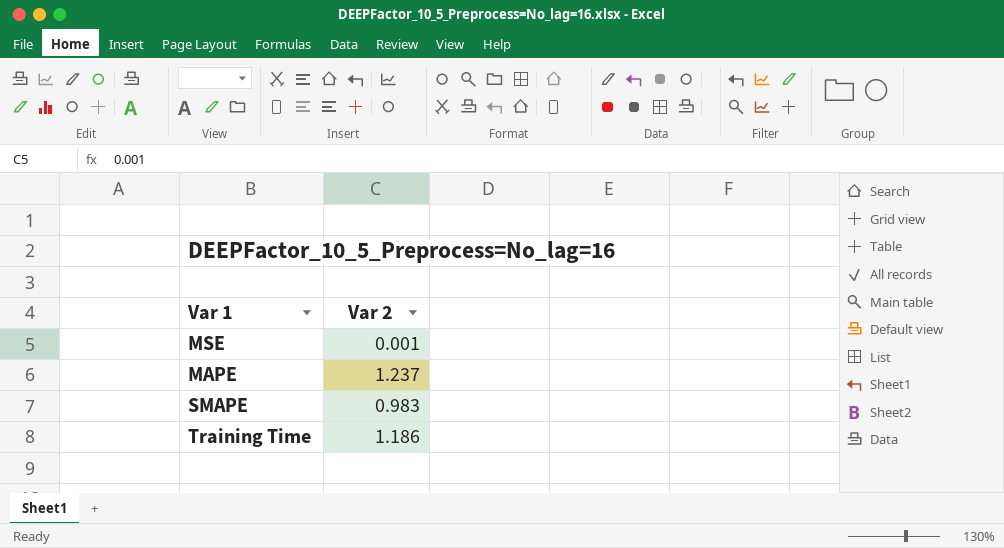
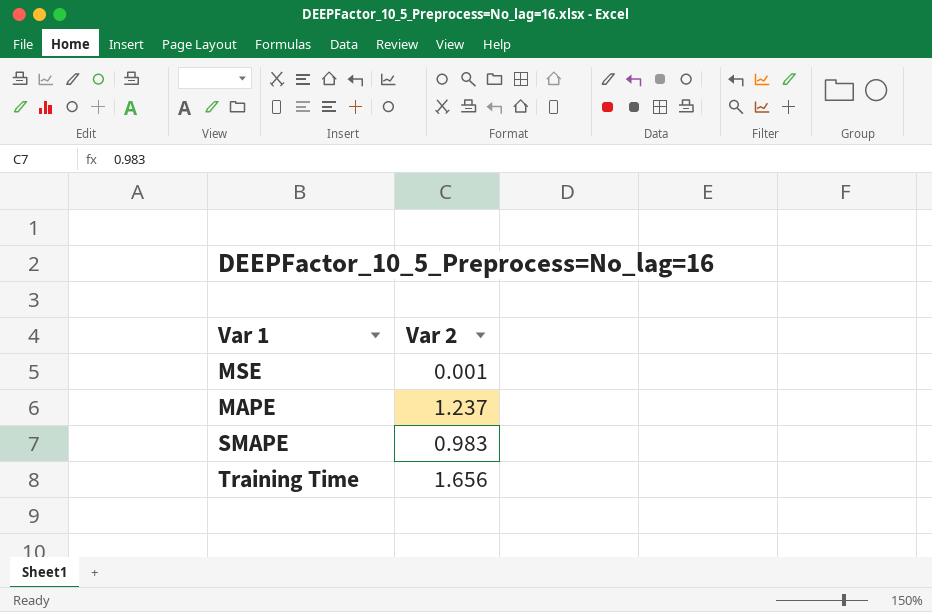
Training Time | Var 2: 1.186 -> 1.656

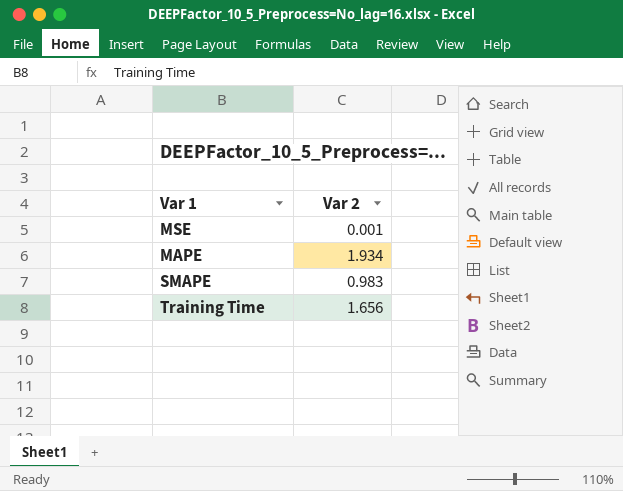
MAPE | Var 2: 1.237 -> 1.934

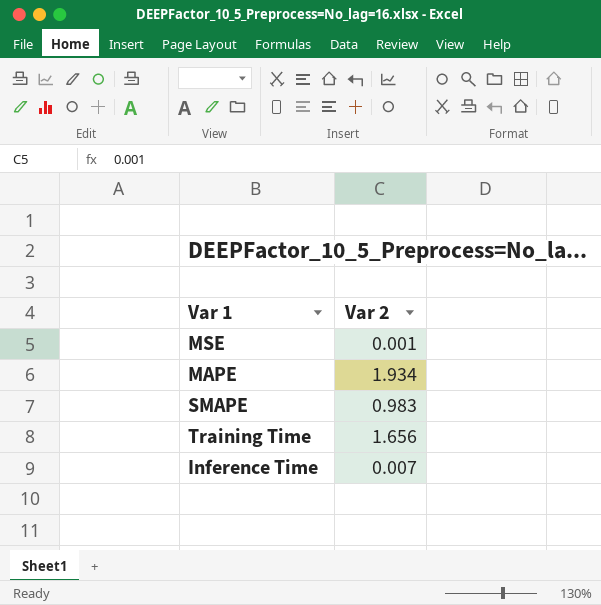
row Inference Time: none -> 0.007

